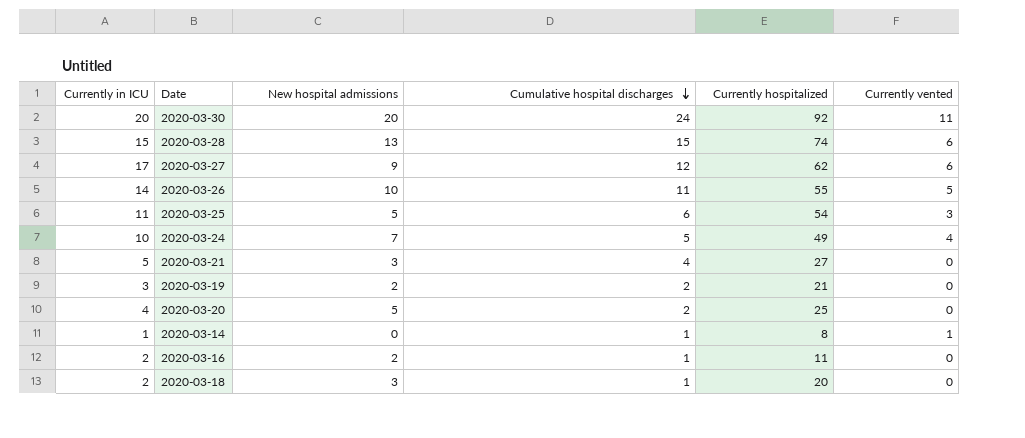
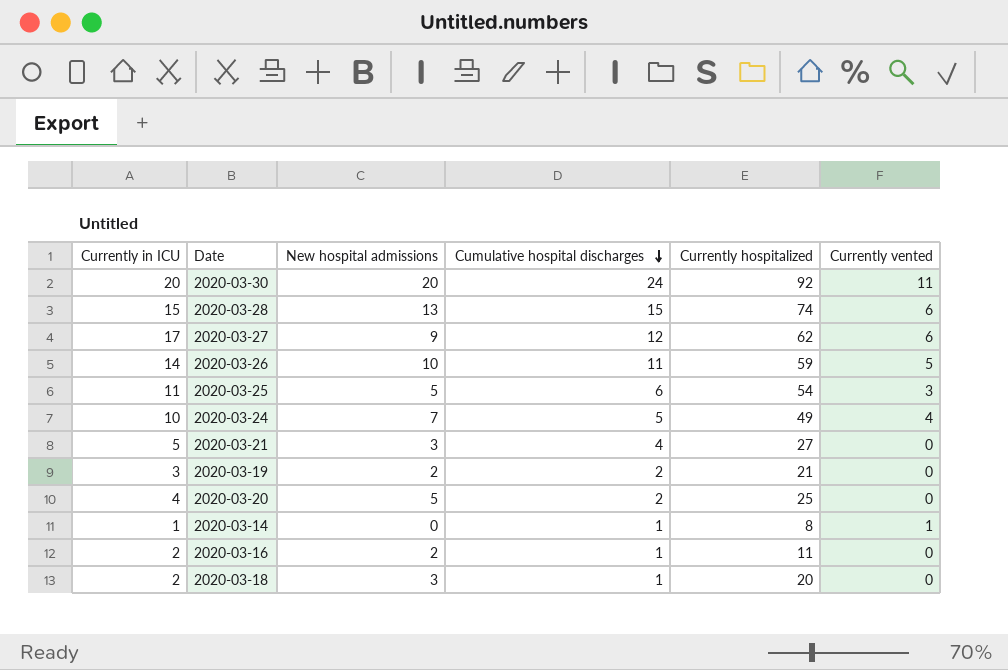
2020-03-26 | Currently hospitalized: 55 -> 59

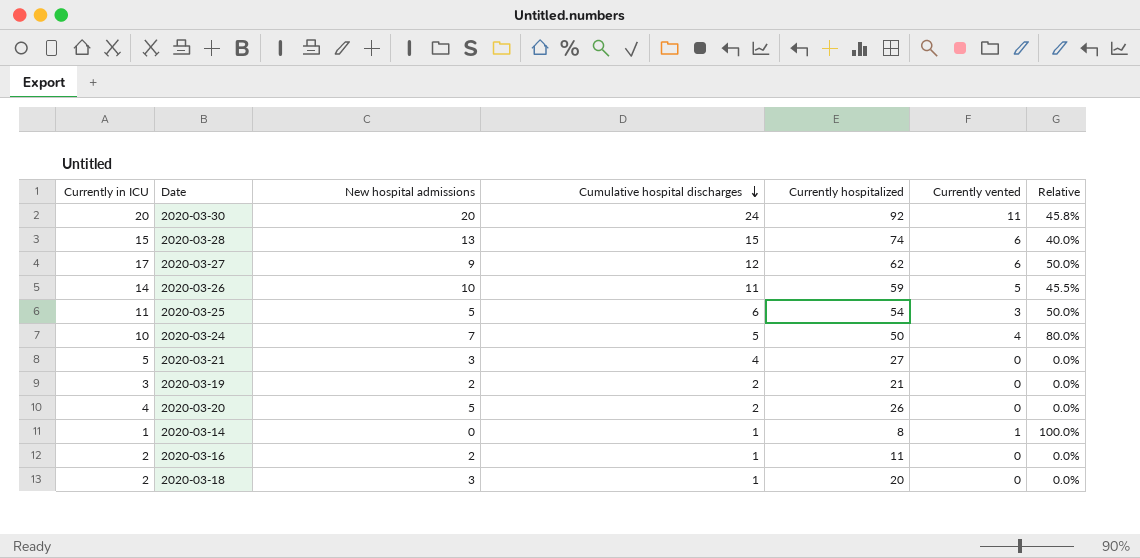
column Relative | formula: none -> [Currently vented] / [Cumulative hospital discharges]
2020-03-24 | Currently hospitalized: 49 -> 50
2020-03-20 | Currently hospitalized: 25 -> 26

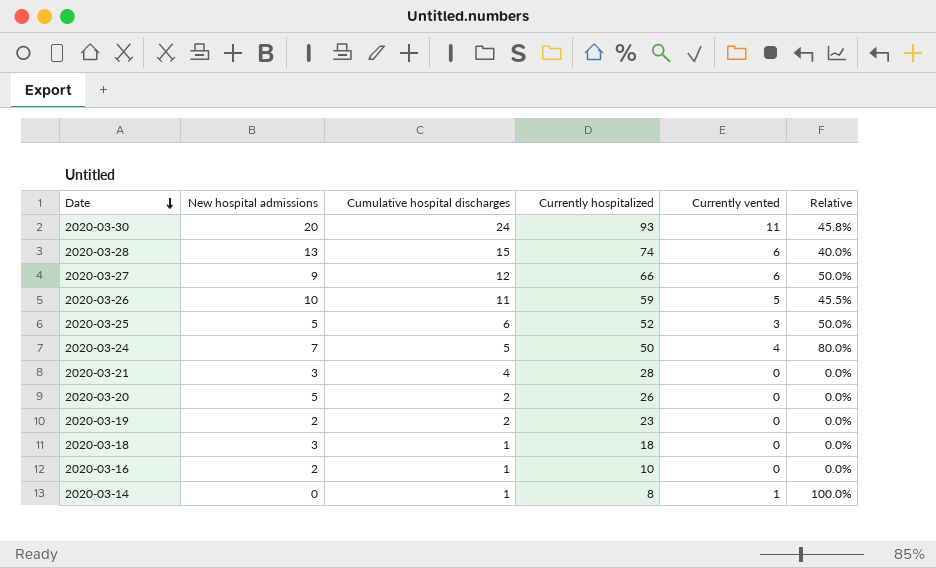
row order: Cumulative hospital discharges descending -> Date descending
column Currently in ICU | position: 1 -> none
2020-03-30 | Currently hospitalized: 92 -> 93
2020-03-27 | Currently hospitalized: 62 -> 66
2020-03-25 | Currently hospitalized: 54 -> 52
2020-03-21 | Currently hospitalized: 27 -> 28
2020-03-19 | Currently hospitalized: 21 -> 23
2020-03-18 | Currently hospitalized: 20 -> 18
2020-03-16 | Currently hospitalized: 11 -> 10

